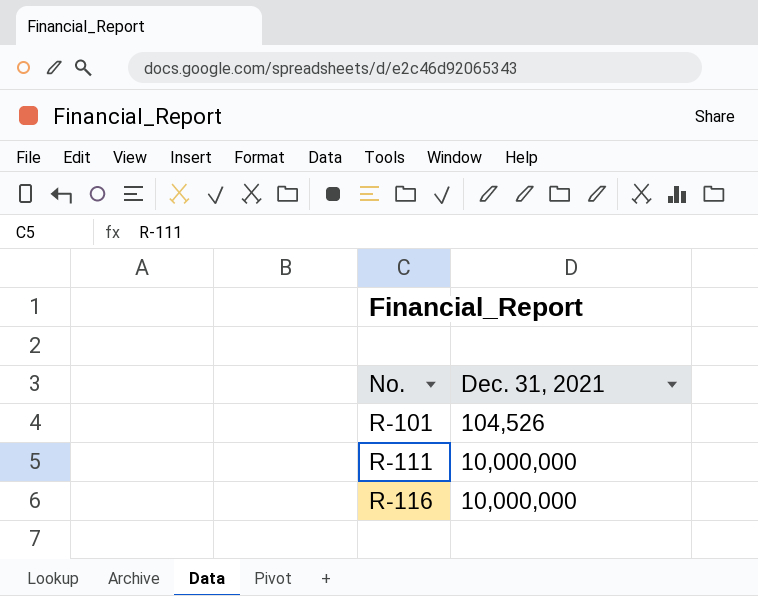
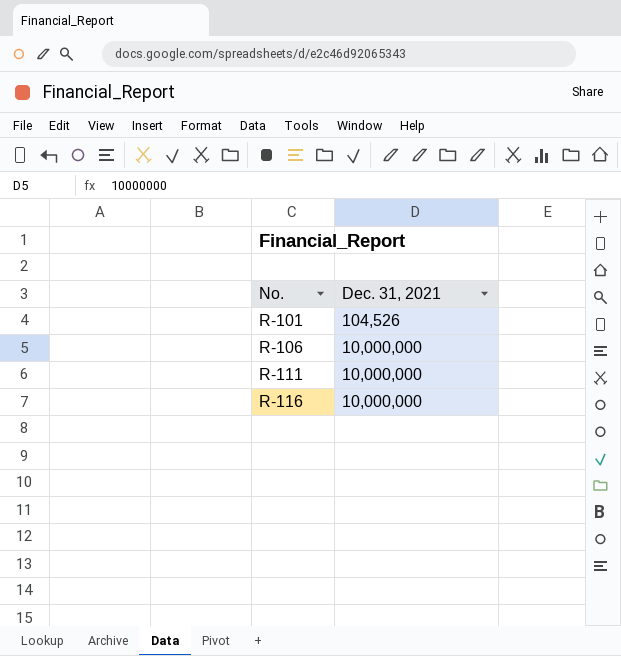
row R-106: none -> 10,000,000

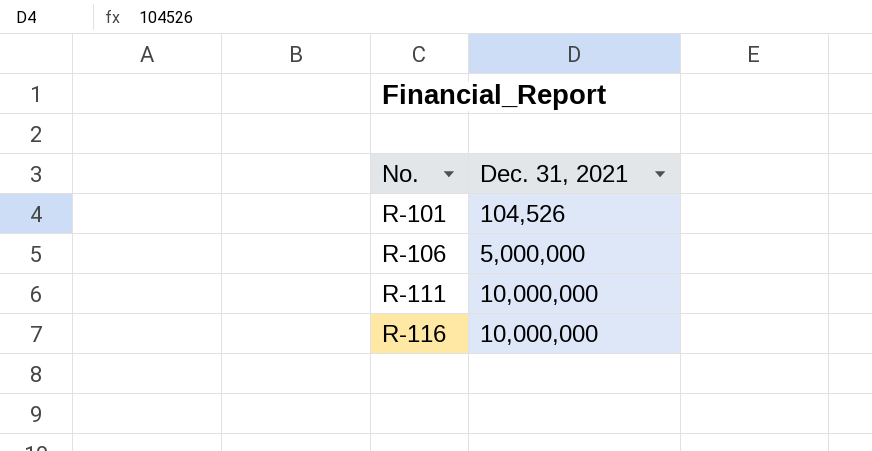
R-106 | Dec. 31, 2021: 10,000,000 -> 5,000,000

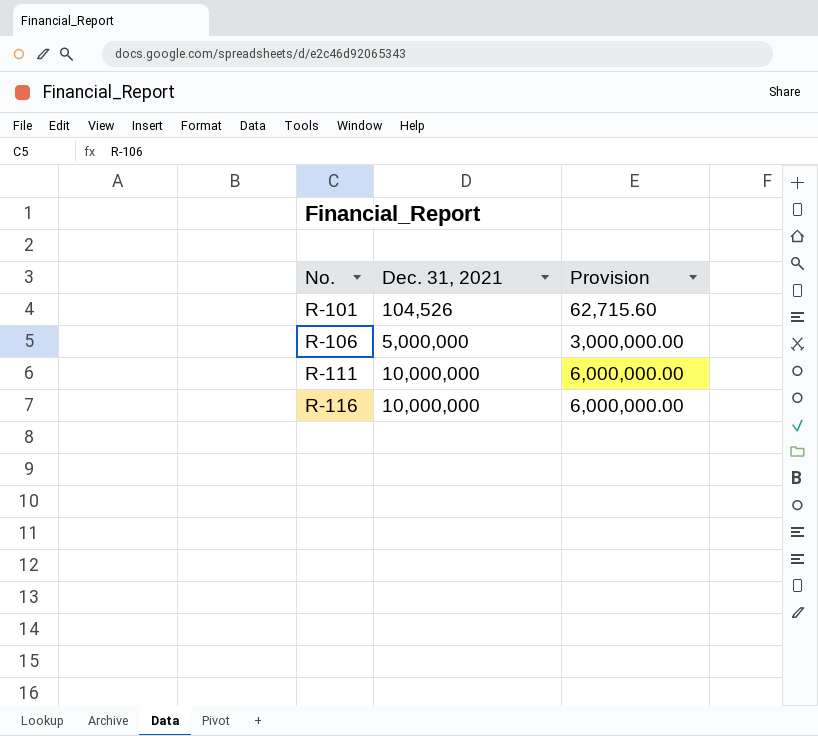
column Provision | formula: none -> [Dec. 31, 2021] * 0.6

